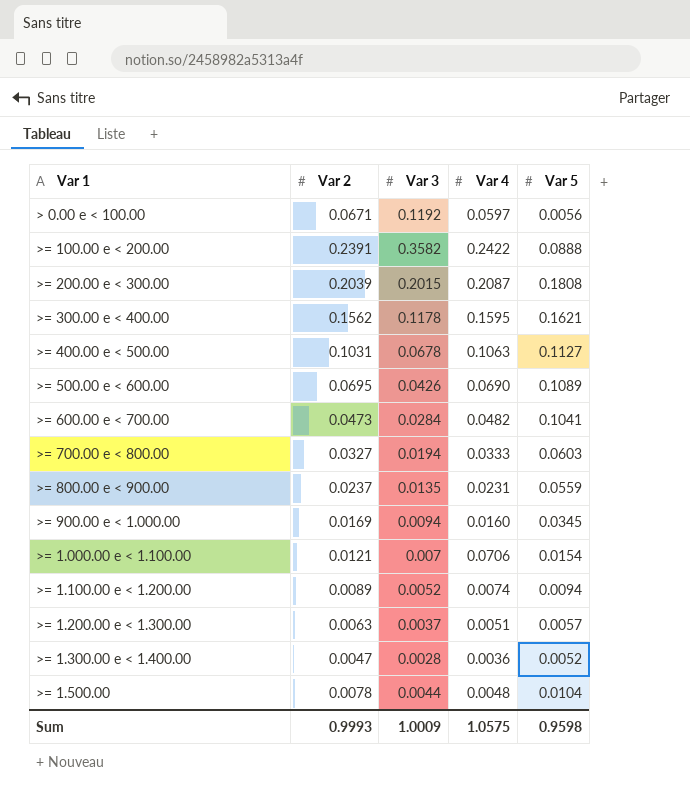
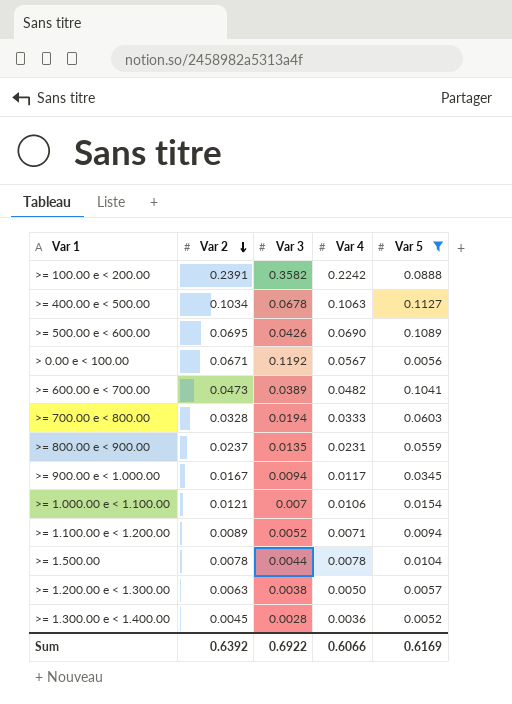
filter: none -> Var 5 <= 0.1127
row order: none -> Var 2 descending
>= 100.00 e < 200.00 | Var 4: 0.2422 -> 0.2242
>= 400.00 e < 500.00 | Var 2: 0.1031 -> 0.1034
> 0.00 e < 100.00 | Var 4: 0.0597 -> 0.0567
>= 600.00 e < 700.00 | Var 3: 0.0284 -> 0.0389
>= 700.00 e < 800.00 | Var 2: 0.0327 -> 0.0328
>= 900.00 e < 1.000.00 | Var 2: 0.0169 -> 0.0167
>= 900.00 e < 1.000.00 | Var 4: 0.0160 -> 0.0117
>= 1.000.00 e < 1.100.00 | Var 4: 0.0706 -> 0.0106
>= 1.100.00 e < 1.200.00 | Var 4: 0.0074 -> 0.0071
>= 1.500.00 | Var 4: 0.0048 -> 0.0078
>= 1.200.00 e < 1.300.00 | Var 3: 0.0037 -> 0.0038
>= 1.200.00 e < 1.300.00 | Var 4: 0.0051 -> 0.0050
>= 1.300.00 e < 1.400.00 | Var 2: 0.0047 -> 0.0045
Sum | Var 2: 0.9993 -> 0.6392
Sum | Var 3: 1.0009 -> 0.6922
Sum | Var 4: 1.0575 -> 0.6066
Sum | Var 5: 0.9598 -> 0.6169

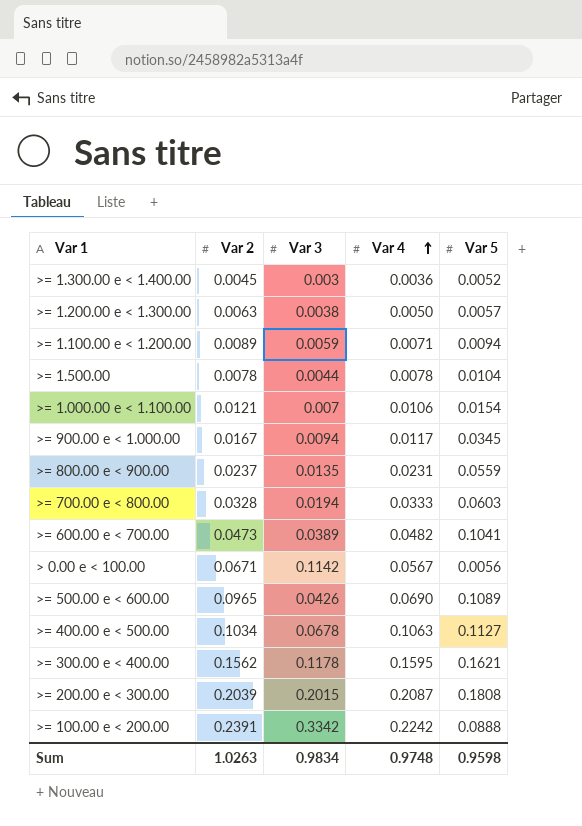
filter: Var 5 <= 0.1127 -> none
row order: Var 2 descending -> Var 4 ascending
>= 1.300.00 e < 1.400.00 | Var 3: 0.0028 -> 0.003
>= 1.100.00 e < 1.200.00 | Var 3: 0.0052 -> 0.0059
> 0.00 e < 100.00 | Var 3: 0.1192 -> 0.1142
>= 500.00 e < 600.00 | Var 2: 0.0695 -> 0.0965
>= 100.00 e < 200.00 | Var 3: 0.3582 -> 0.3342
Sum | Var 2: 0.6392 -> 1.0263
Sum | Var 3: 0.6922 -> 0.9834
Sum | Var 4: 0.6066 -> 0.9748
Sum | Var 5: 0.6169 -> 0.9598

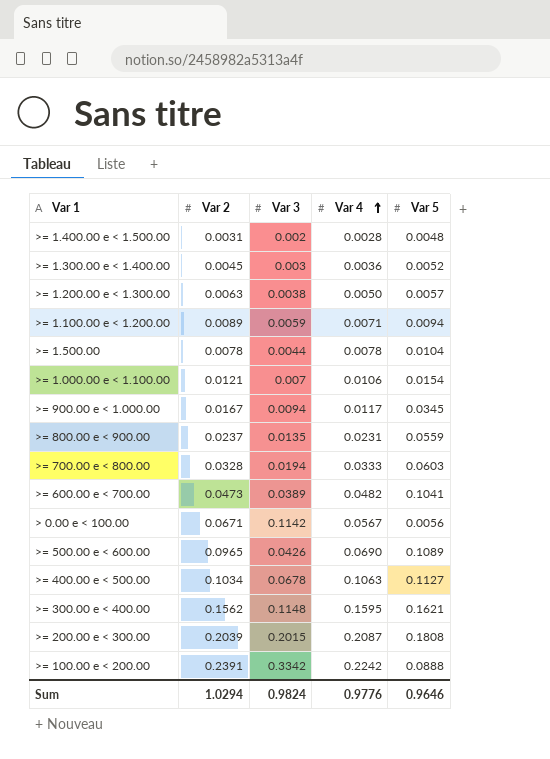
row >= 1.400.00 e < 1.500.00: none -> 0.0031 | 0.002 | 0.0028 | 0.0048
>= 300.00 e < 400.00 | Var 3: 0.1178 -> 0.1148
Sum | Var 2: 1.0263 -> 1.0294
Sum | Var 3: 0.9834 -> 0.9824
Sum | Var 4: 0.9748 -> 0.9776
Sum | Var 5: 0.9598 -> 0.9646

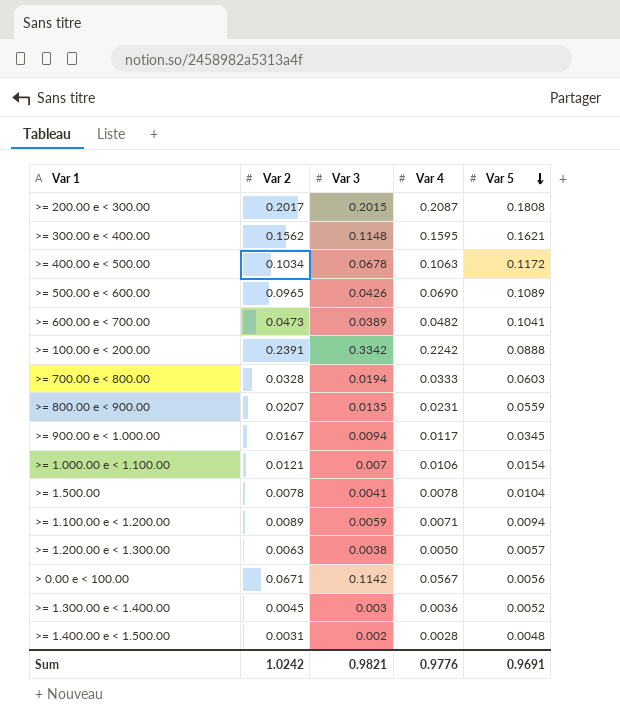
row order: Var 4 ascending -> Var 5 descending
>= 200.00 e < 300.00 | Var 2: 0.2039 -> 0.2017
>= 400.00 e < 500.00 | Var 5: 0.1127 -> 0.1172
>= 800.00 e < 900.00 | Var 2: 0.0237 -> 0.0207
>= 1.500.00 | Var 3: 0.0044 -> 0.0041
Sum | Var 2: 1.0294 -> 1.0242
Sum | Var 3: 0.9824 -> 0.9821
Sum | Var 5: 0.9646 -> 0.9691

